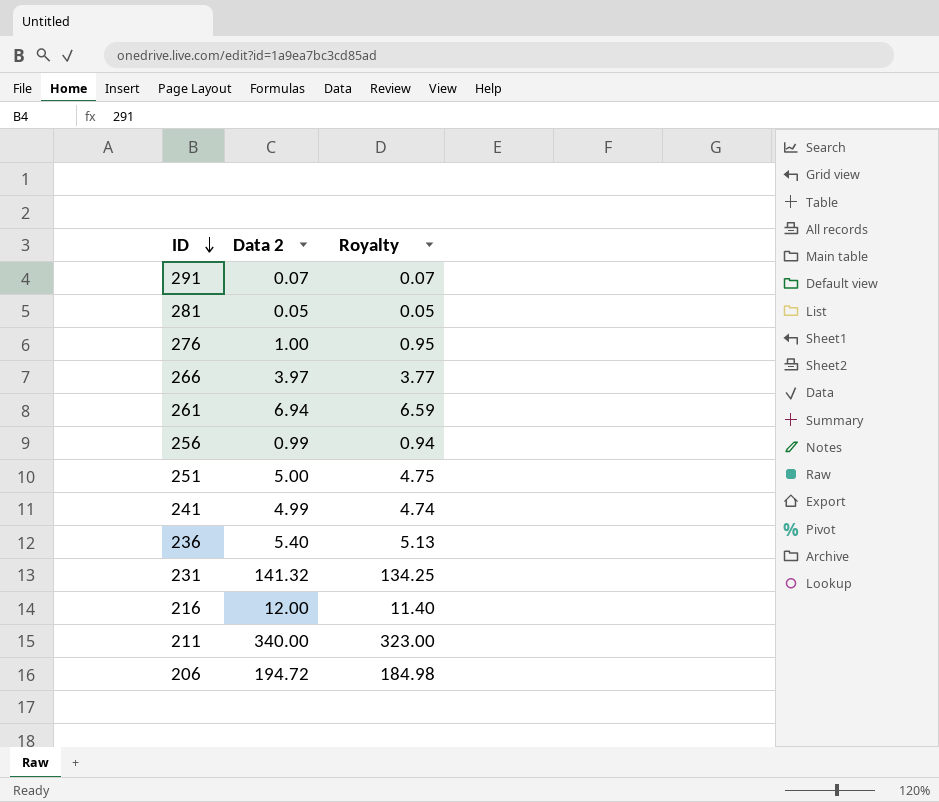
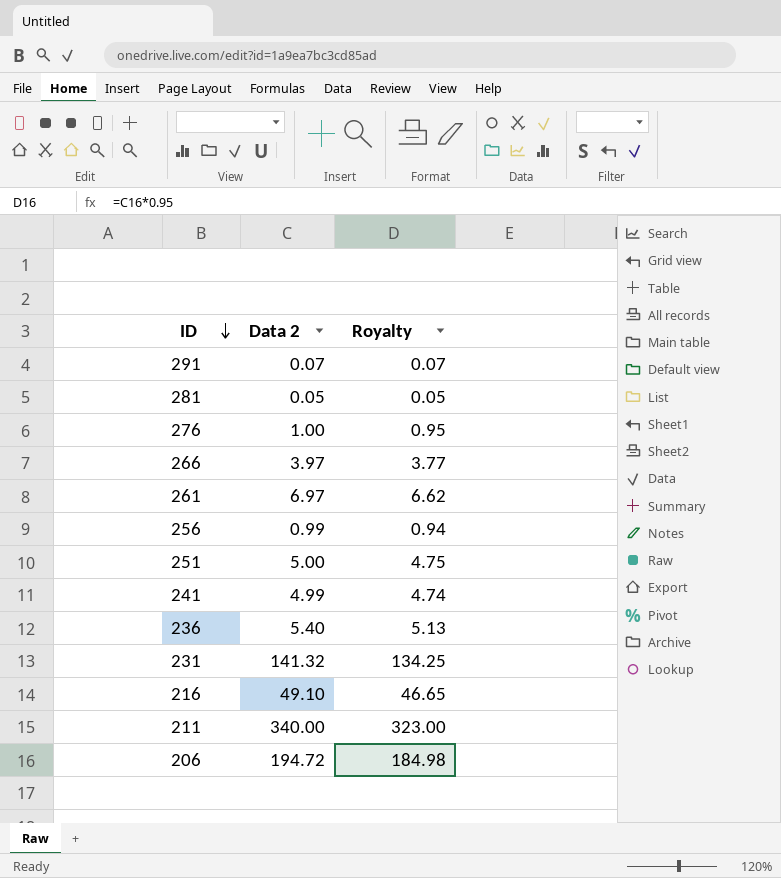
261 | Data 2: 6.94 -> 6.97
261 | Royalty: 6.59 -> 6.62
216 | Data 2: 12.00 -> 49.10
216 | Royalty: 11.40 -> 46.65

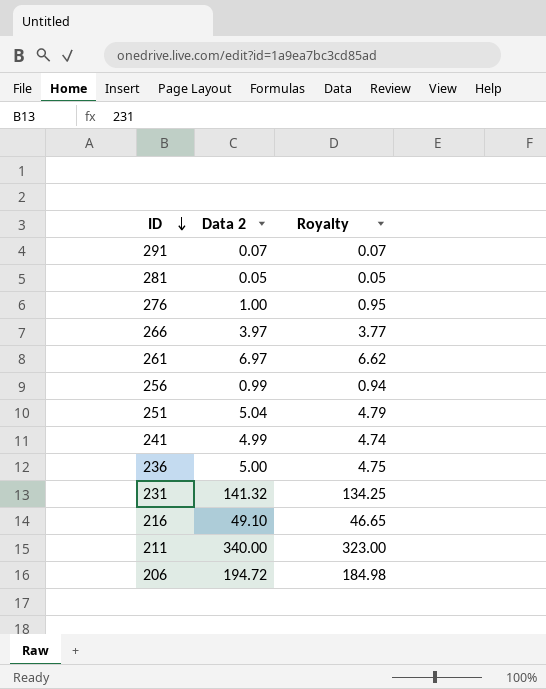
251 | Data 2: 5.00 -> 5.04
251 | Royalty: 4.75 -> 4.79
236 | Data 2: 5.40 -> 5.00
236 | Royalty: 5.13 -> 4.75

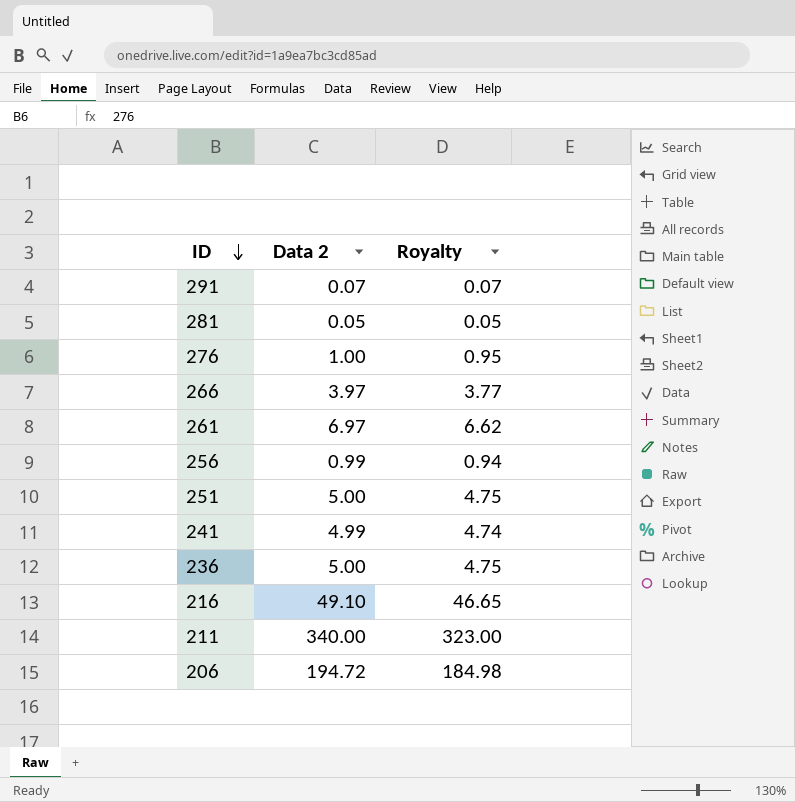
row 231: 141.32 | 134.25 -> none
251 | Data 2: 5.04 -> 5.00
251 | Royalty: 4.79 -> 4.75

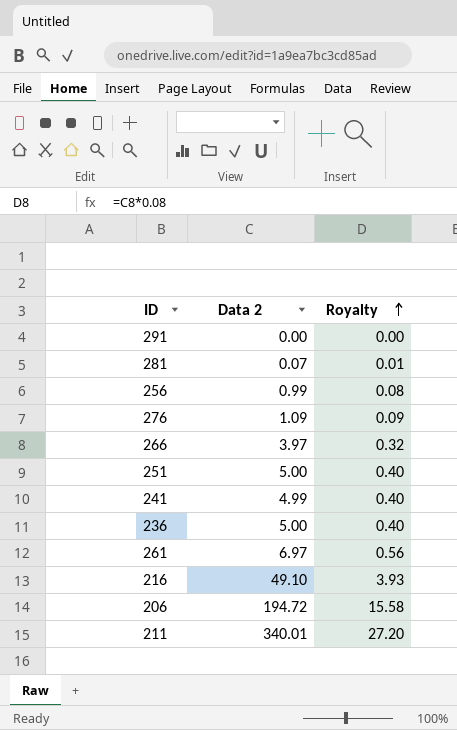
row order: ID descending -> Royalty ascending
column Royalty | formula: [Data 2] * 0.95 -> [Data 2] * 0.08
291 | Data 2: 0.07 -> 0.00
281 | Data 2: 0.05 -> 0.07
276 | Data 2: 1.00 -> 1.09
211 | Data 2: 340.00 -> 340.01

